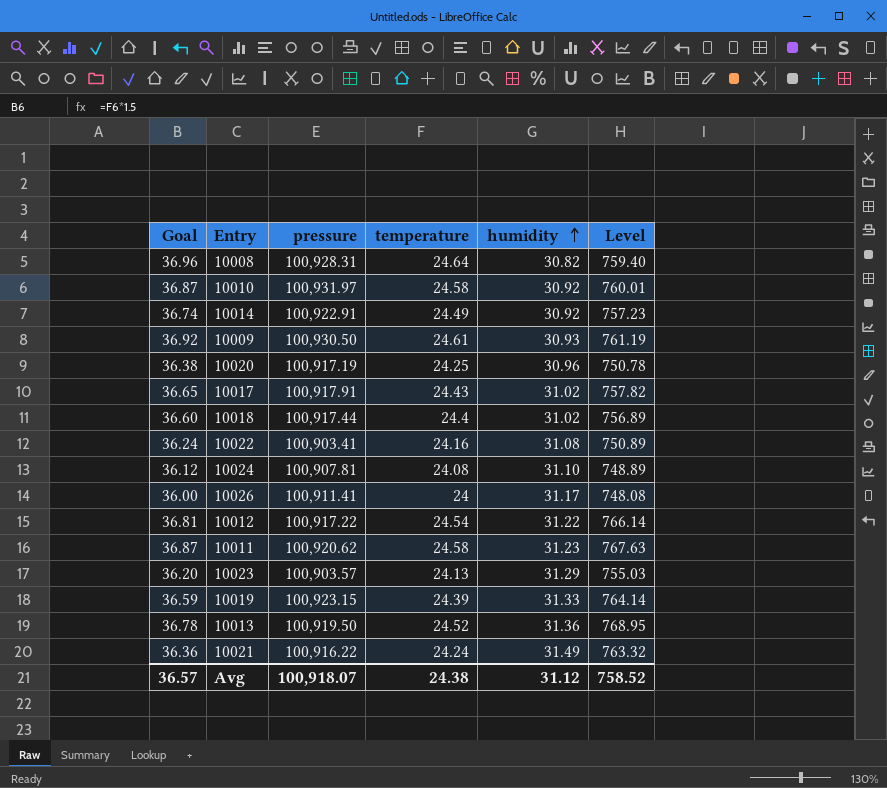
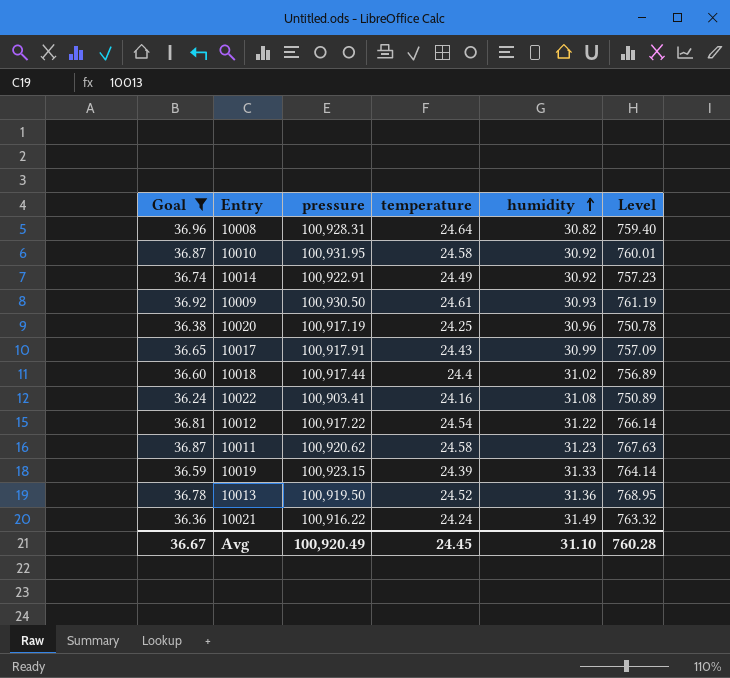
filter: none -> Goal >= 36.24
10010 | pressure: 100,931.97 -> 100,931.95
10017 | humidity: 31.02 -> 30.99
10017 | Level: 757.82 -> 757.09
Avg | Goal: 36.57 -> 36.67
Avg | pressure: 100,918.07 -> 100,920.49
Avg | temperature: 24.38 -> 24.45
Avg | humidity: 31.12 -> 31.10
Avg | Level: 758.52 -> 760.28

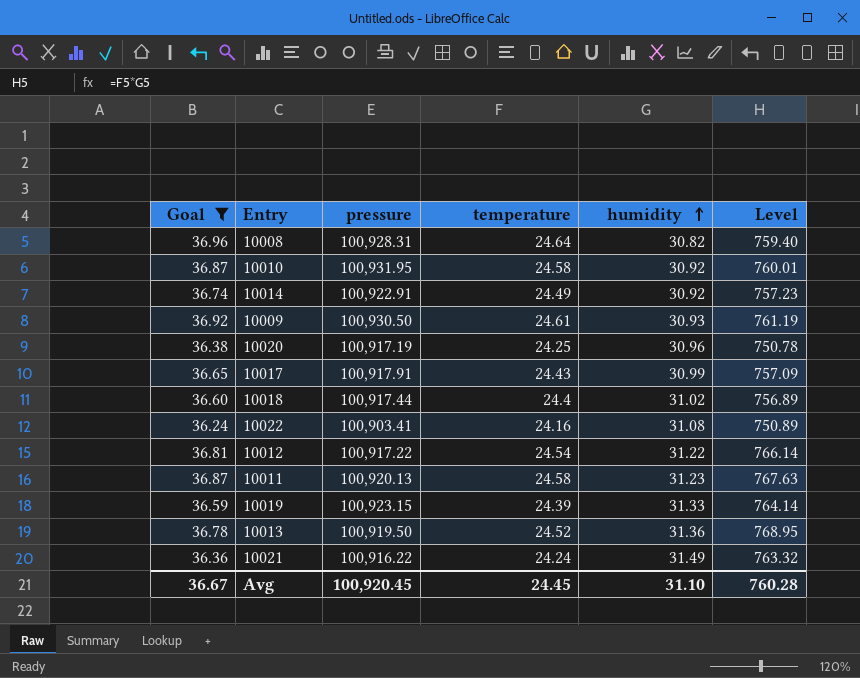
10011 | pressure: 100,920.62 -> 100,920.13
Avg | pressure: 100,920.49 -> 100,920.45

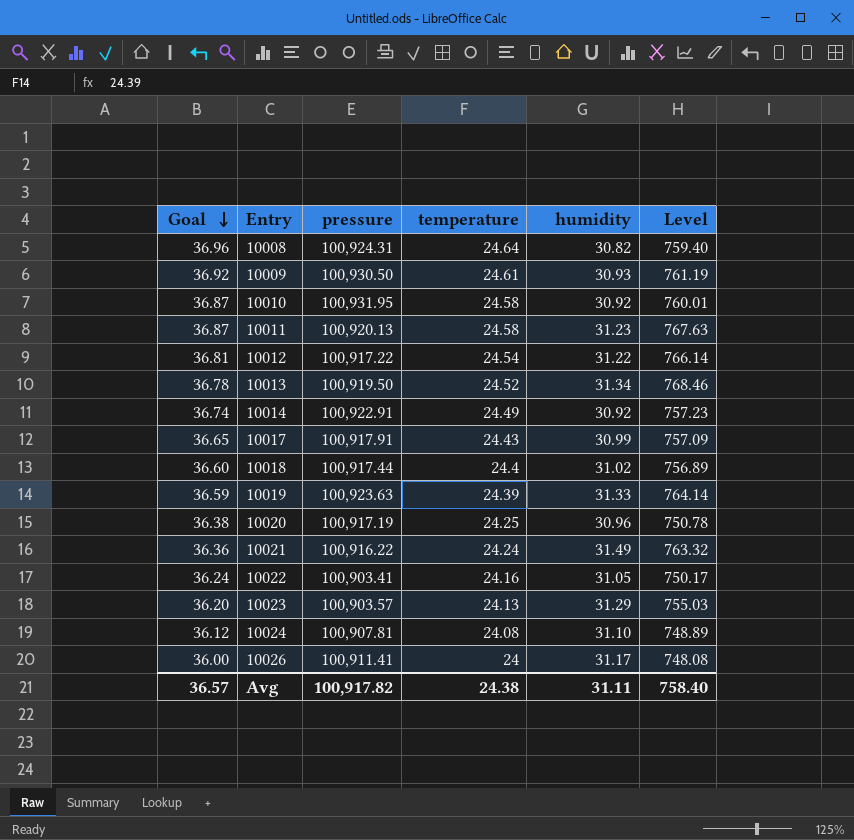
filter: Goal >= 36.24 -> none
row order: humidity ascending -> Goal descending
10008 | pressure: 100,928.31 -> 100,924.31
10013 | humidity: 31.36 -> 31.34
10013 | Level: 768.95 -> 768.46
10019 | pressure: 100,923.15 -> 100,923.63
10022 | humidity: 31.08 -> 31.05
10022 | Level: 750.89 -> 750.17
Avg | Goal: 36.67 -> 36.57
Avg | pressure: 100,920.45 -> 100,917.82
Avg | temperature: 24.45 -> 24.38
Avg | humidity: 31.10 -> 31.11
Avg | Level: 760.28 -> 758.40

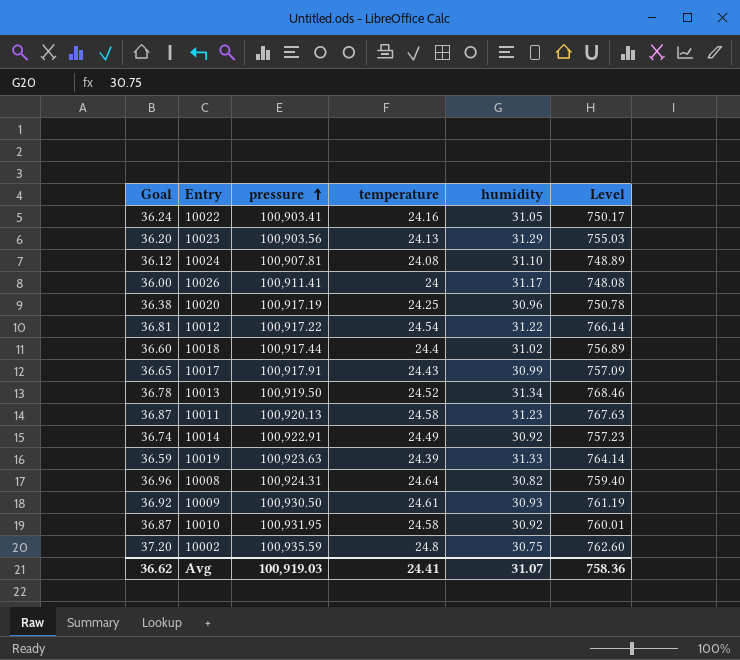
row order: Goal descending -> pressure ascending
row 10021: 36.36 | 100,916.22 | 24.24 | 31.49 | 763.32 -> none
10023 | pressure: 100,903.57 -> 100,903.56
row 10002: none -> 37.20 | 100,935.59 | 24.8 | 30.75 | 762.60
Avg | Goal: 36.57 -> 36.62
Avg | pressure: 100,917.82 -> 100,919.03
Avg | temperature: 24.38 -> 24.41
Avg | humidity: 31.11 -> 31.07
Avg | Level: 758.40 -> 758.36

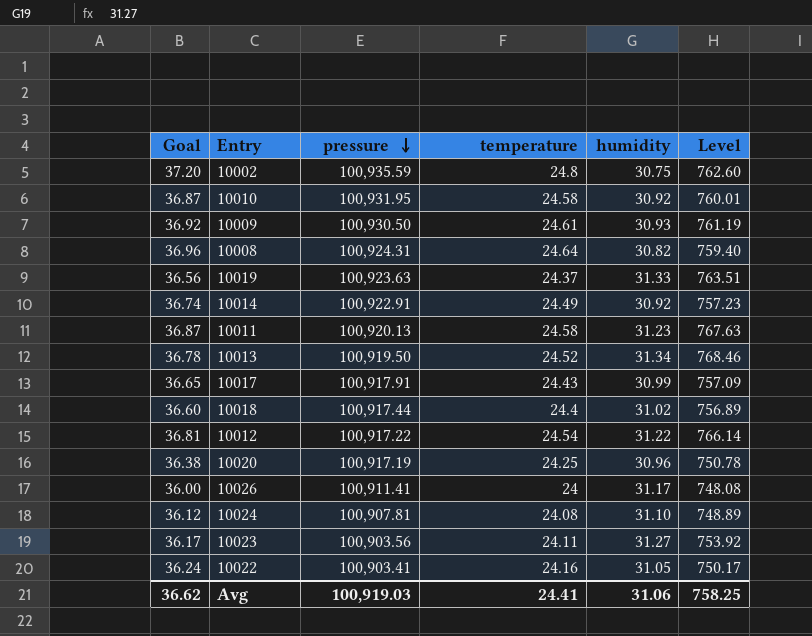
row order: pressure ascending -> pressure descending
10019 | Goal: 36.59 -> 36.56
10019 | temperature: 24.39 -> 24.37
10019 | Level: 764.14 -> 763.51
10023 | Goal: 36.20 -> 36.17
10023 | temperature: 24.13 -> 24.11
10023 | humidity: 31.29 -> 31.27
10023 | Level: 755.03 -> 753.92
Avg | humidity: 31.07 -> 31.06
Avg | Level: 758.36 -> 758.25

